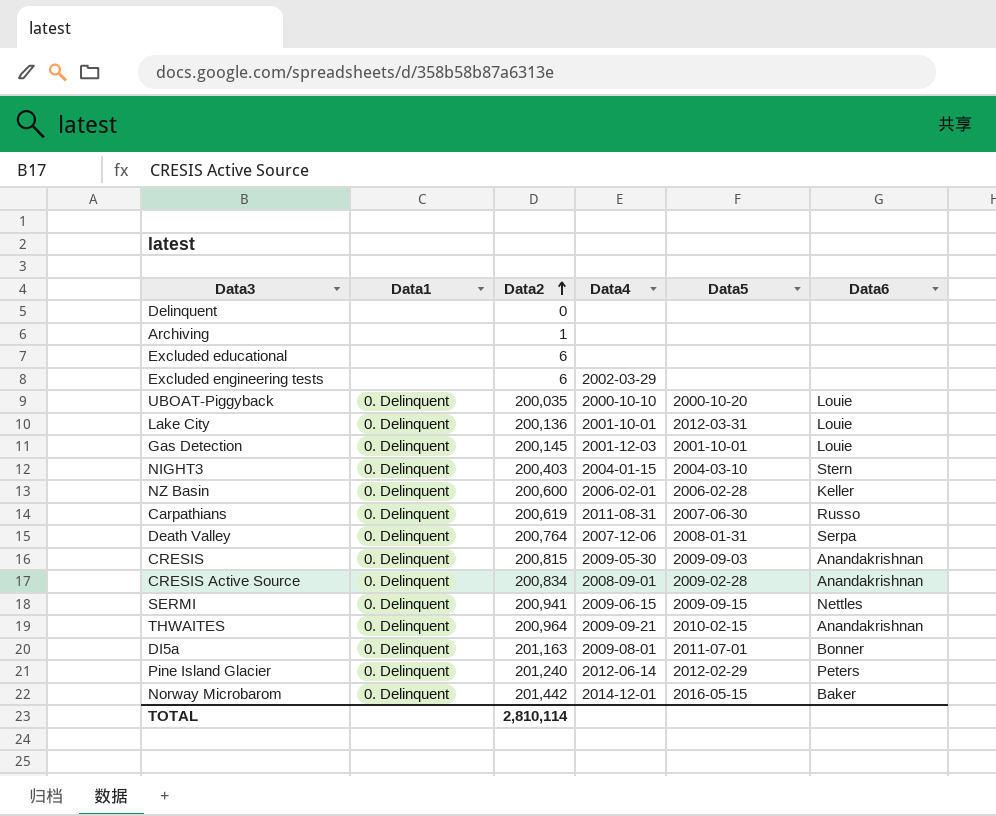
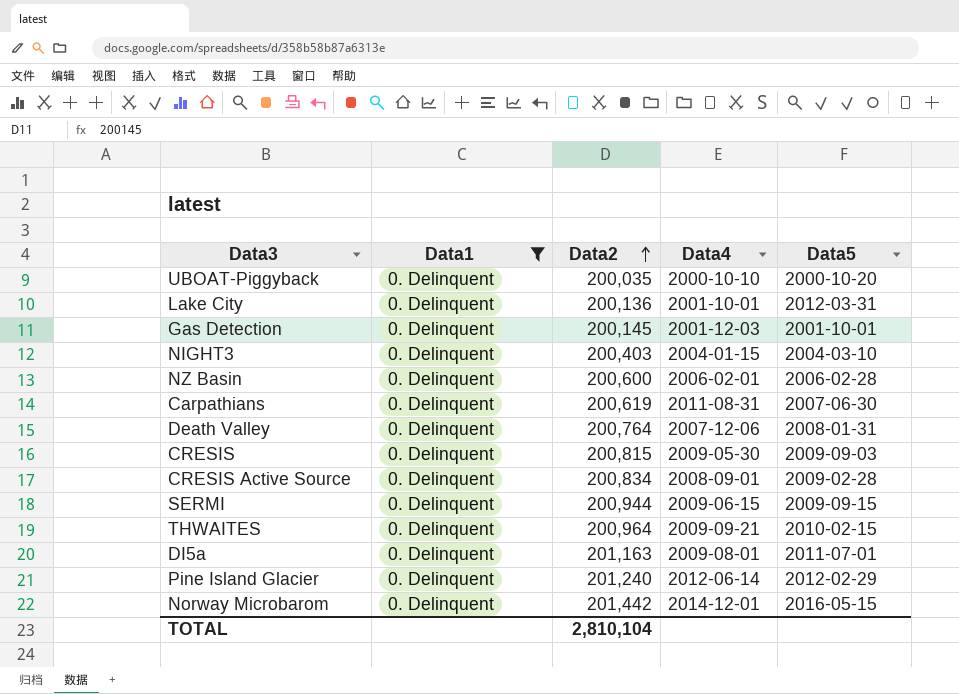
filter: none -> Data1 = 0. Delinquent
column Data6 | position: 6 -> none
SERMI | Data2: 200,941 -> 200,944
TOTAL | Data2: 2,810,114 -> 2,810,104

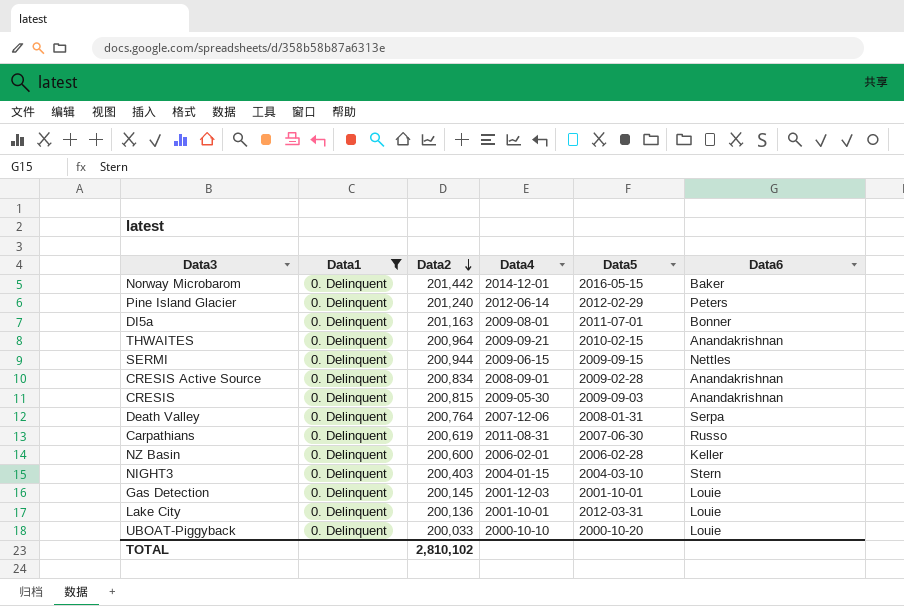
row order: Data2 ascending -> Data2 descending
column Data6 | position: none -> 6
UBOAT-Piggyback | Data2: 200,035 -> 200,033
TOTAL | Data2: 2,810,104 -> 2,810,102

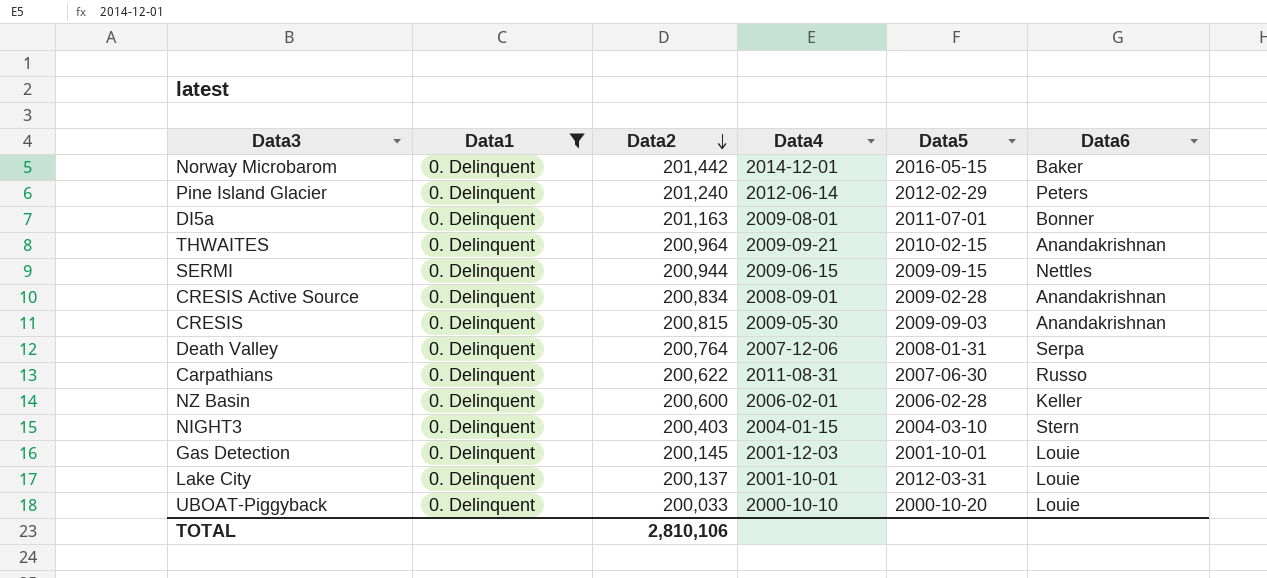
Carpathians | Data2: 200,619 -> 200,622
Lake City | Data2: 200,136 -> 200,137
TOTAL | Data2: 2,810,102 -> 2,810,106

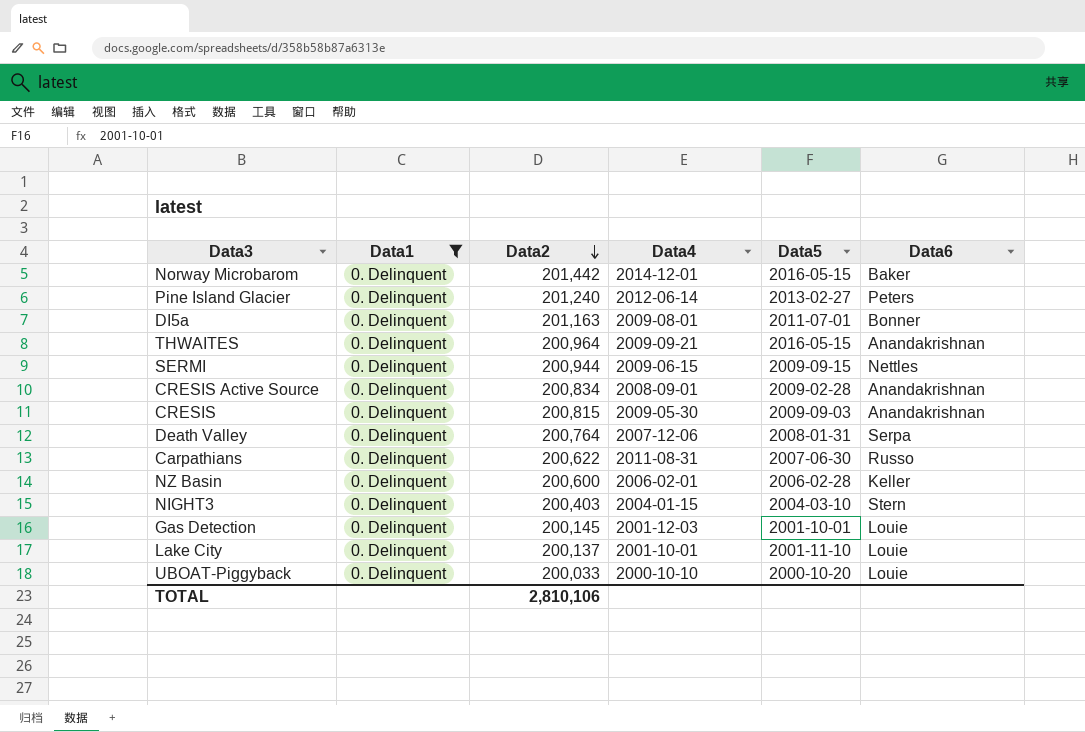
Pine Island Glacier | Data5: 2012-02-29 -> 2013-02-27
THWAITES | Data5: 2010-02-15 -> 2016-05-15
Lake City | Data5: 2012-03-31 -> 2001-11-10

